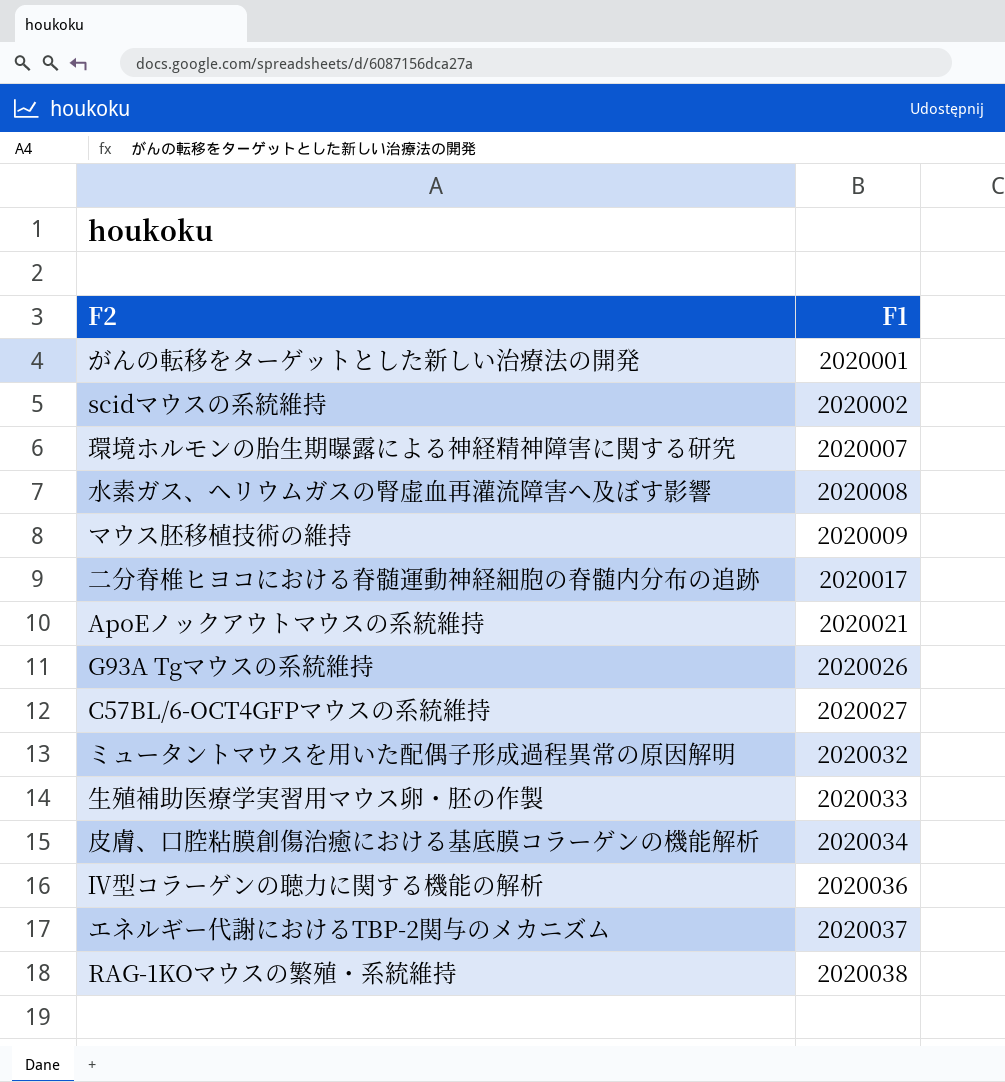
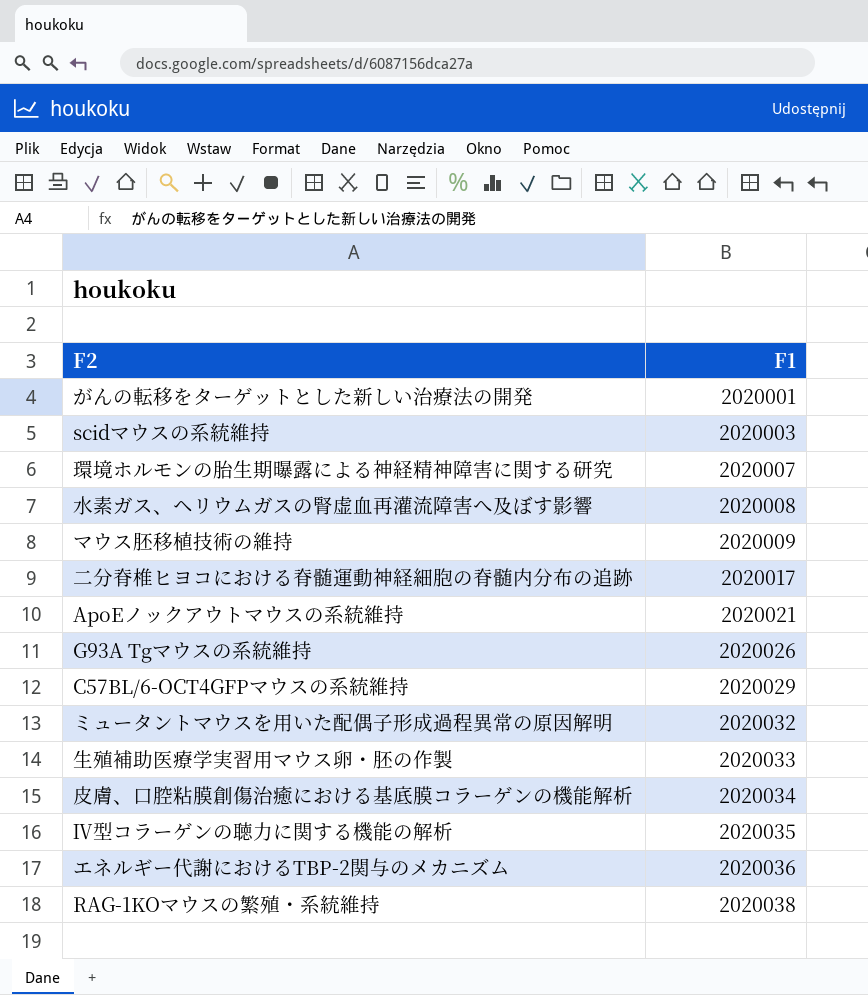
scidマウスの系統維持 | F1: 2020002 -> 2020003
C57BL/6-OCT4GFPマウスの系統維持 | F1: 2020027 -> 2020029
Ⅳ型コラーゲンの聴力に関する機能の解析 | F1: 2020036 -> 2020035
エネルギー代謝におけるTBP-2関与のメカニズム | F1: 2020037 -> 2020036

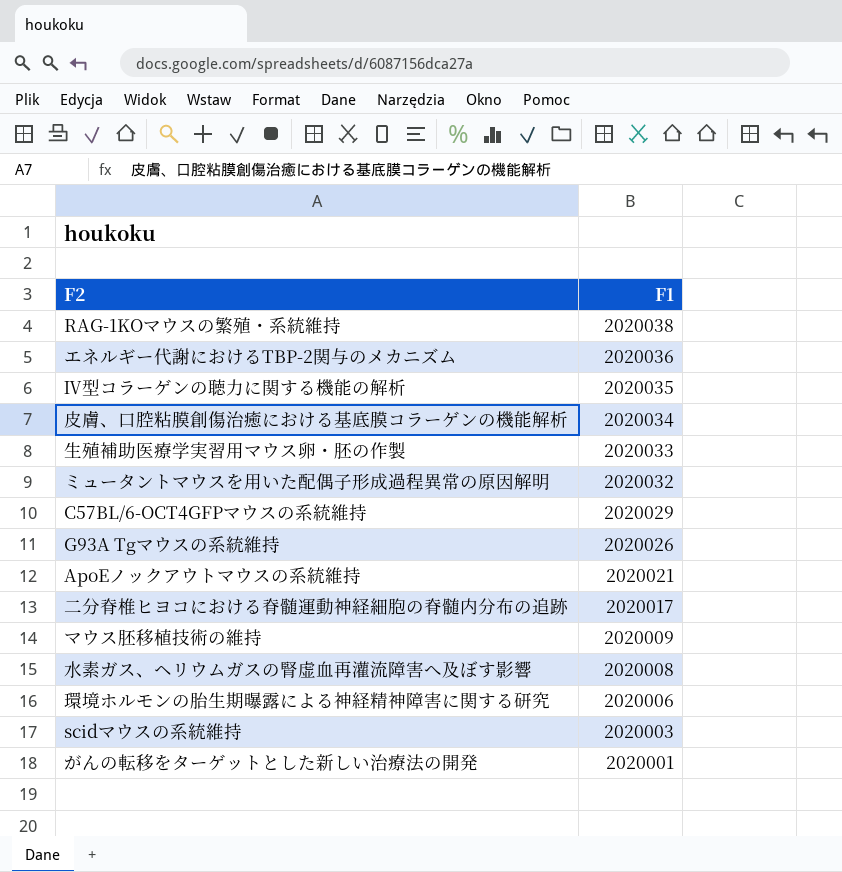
row order: F1 ascending -> F1 descending
環境ホルモンの胎生期曝露による神経精神障害に関する研究 | F1: 2020007 -> 2020006

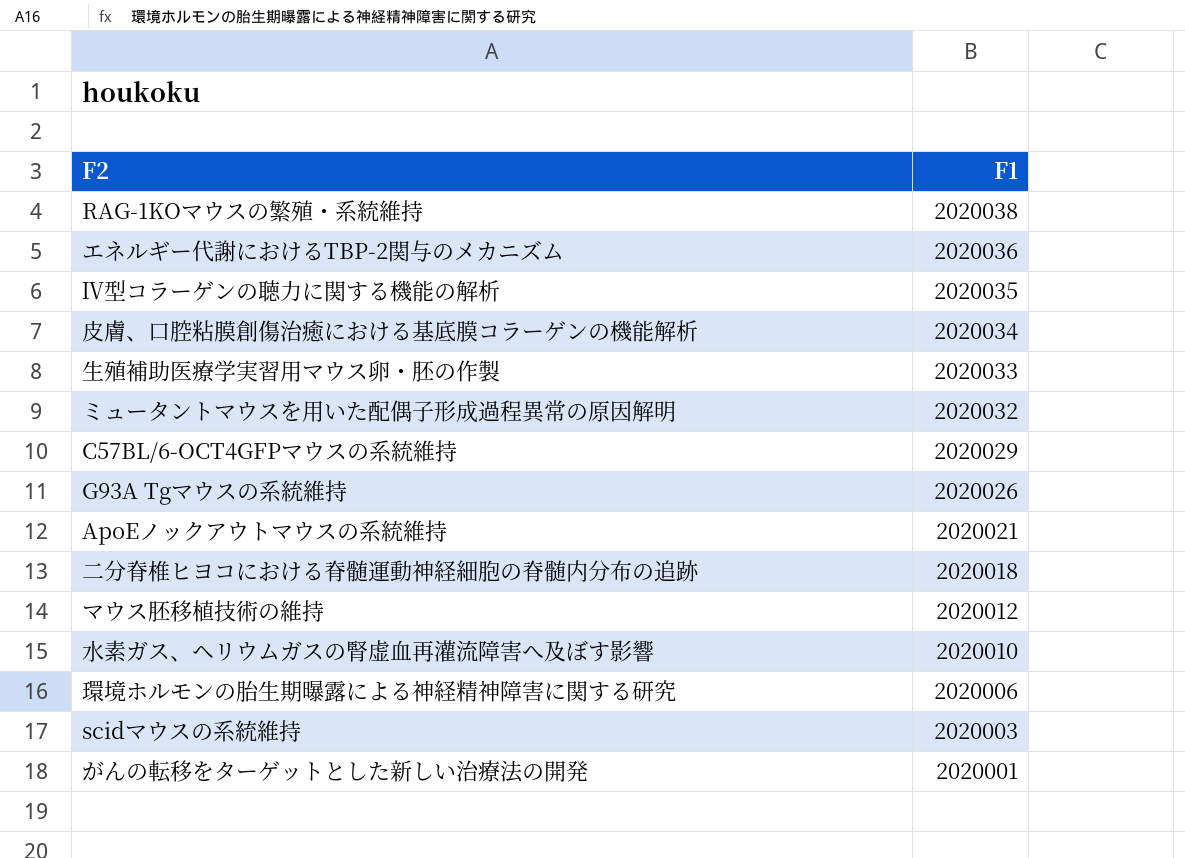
二分脊椎ヒヨコにおける脊髄運動神経細胞の脊髄内分布の追跡 | F1: 2020017 -> 2020018
マウス胚移植技術の維持 | F1: 2020009 -> 2020012
水素ガス、ヘリウムガスの腎虚血再灌流障害へ及ぼす影響 | F1: 2020008 -> 2020010

